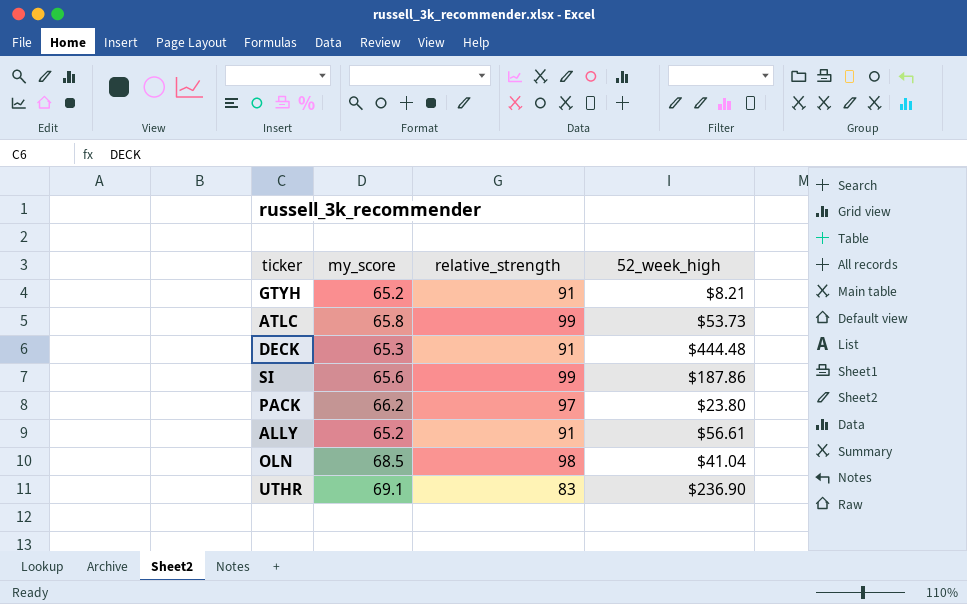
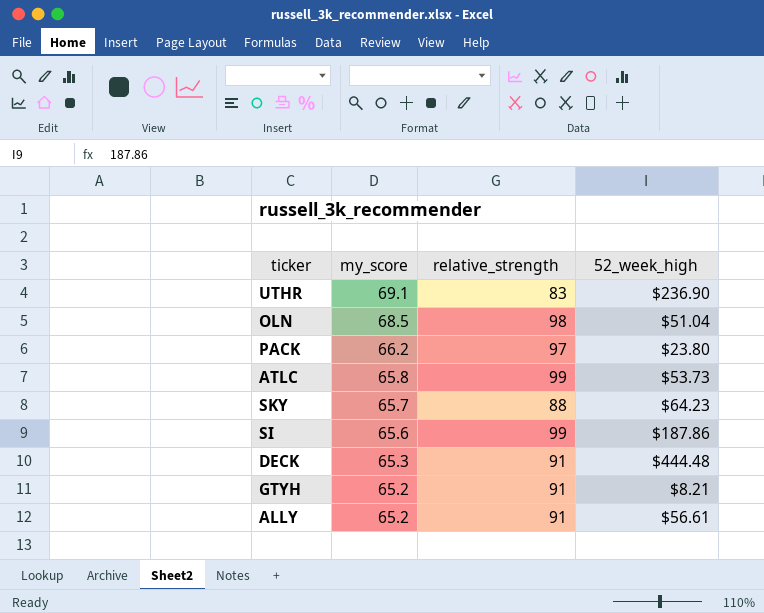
row order: none -> my_score descending
OLN | 52_week_high: $41.04 -> $51.04
row SKY: none -> 65.7 | 88 | $64.23

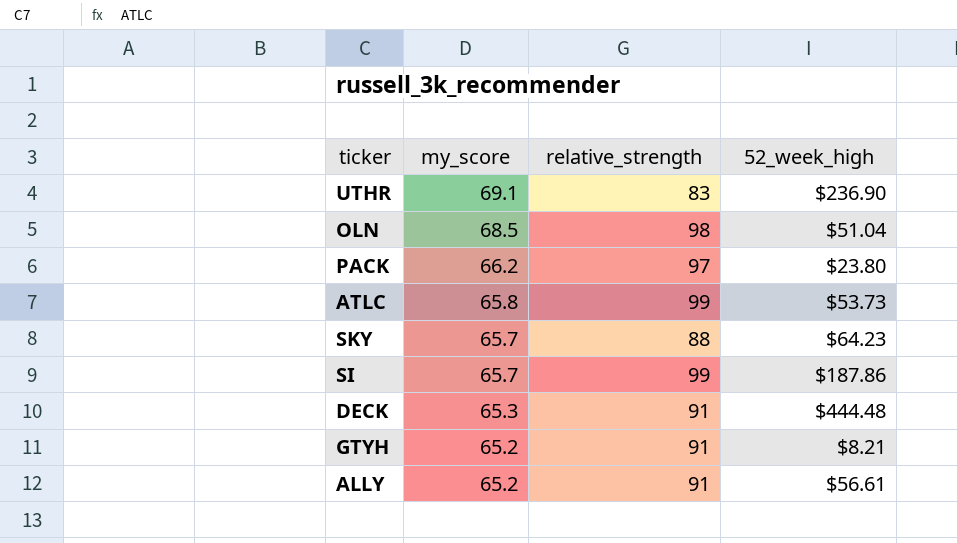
SI | my_score: 65.6 -> 65.7

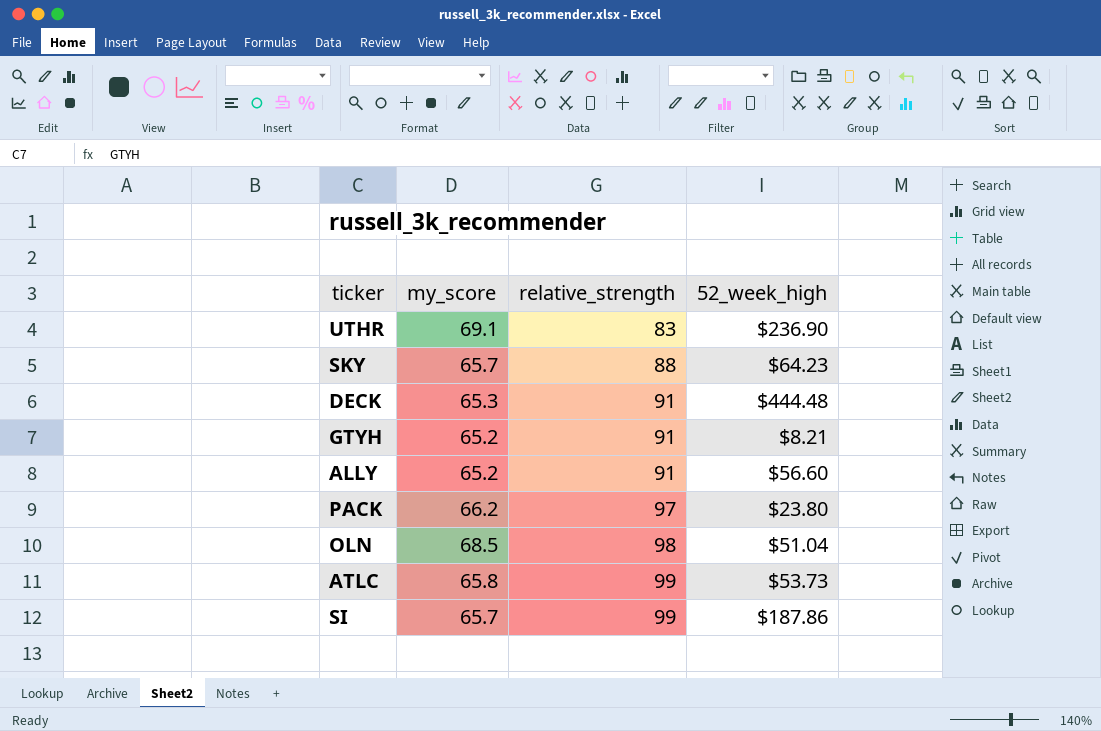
row order: my_score descending -> relative_strength ascending
ALLY | 52_week_high: $56.61 -> $56.60

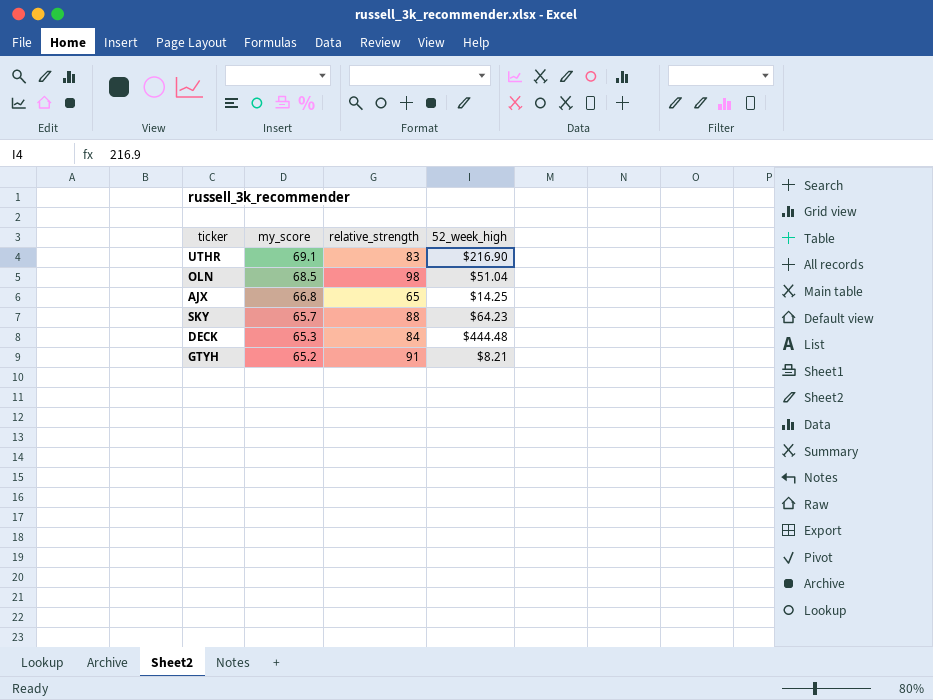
row order: relative_strength ascending -> my_score descending
row ALLY: 65.2 | 91 | $56.60 -> none
row PACK: 66.2 | 97 | $23.80 -> none
row ATLC: 65.8 | 99 | $53.73 -> none
row SI: 65.7 | 99 | $187.86 -> none
UTHR | 52_week_high: $236.90 -> $216.90
row AJX: none -> 66.8 | 65 | $14.25
DECK | relative_strength: 91 -> 84

